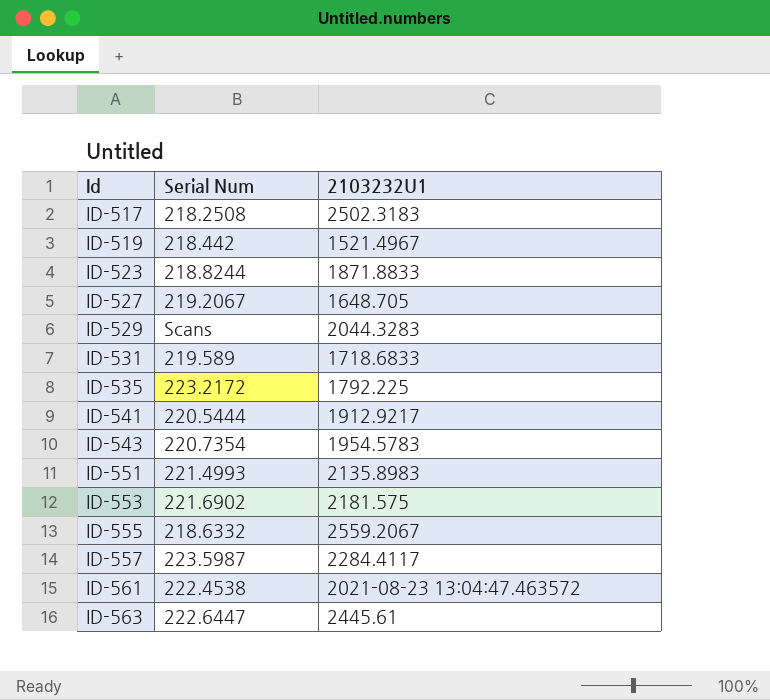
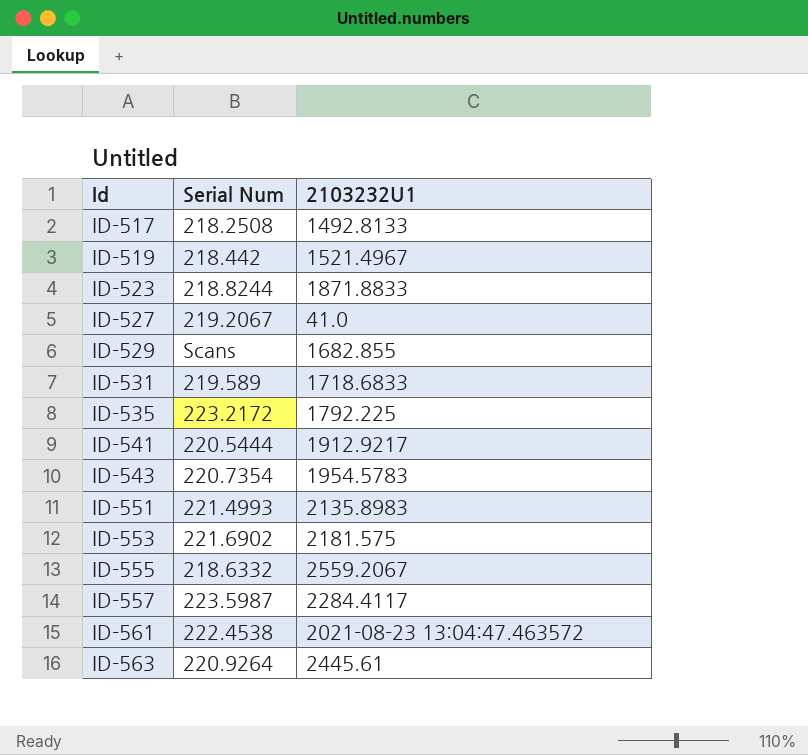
ID-517 | 2103232U1: 2502.3183 -> 1492.8133
ID-527 | 2103232U1: 1648.705 -> 41.0
ID-529 | 2103232U1: 2044.3283 -> 1682.855
ID-563 | Serial Num: 222.6447 -> 220.9264

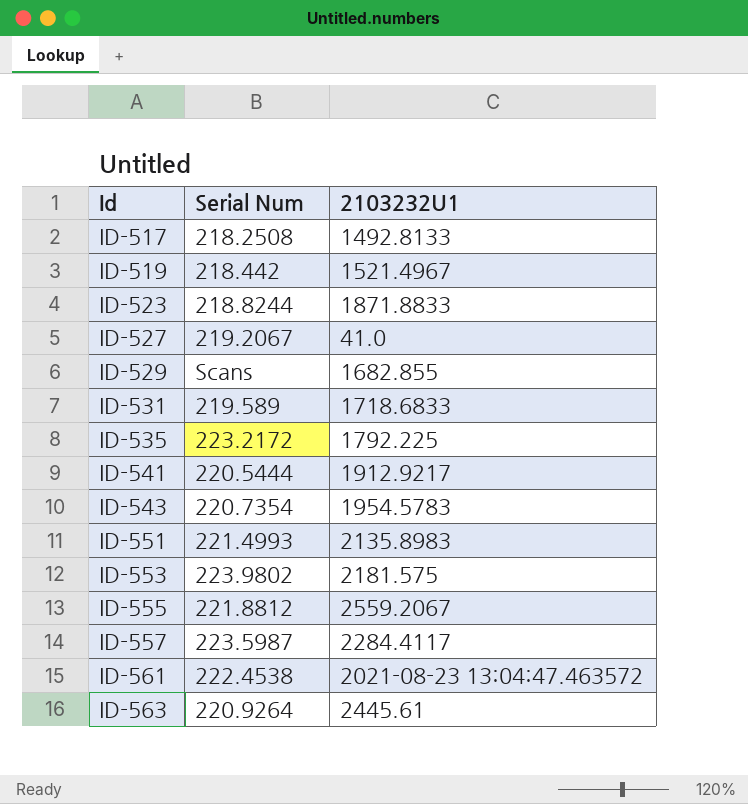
ID-553 | Serial Num: 221.6902 -> 223.9802
ID-555 | Serial Num: 218.6332 -> 221.8812

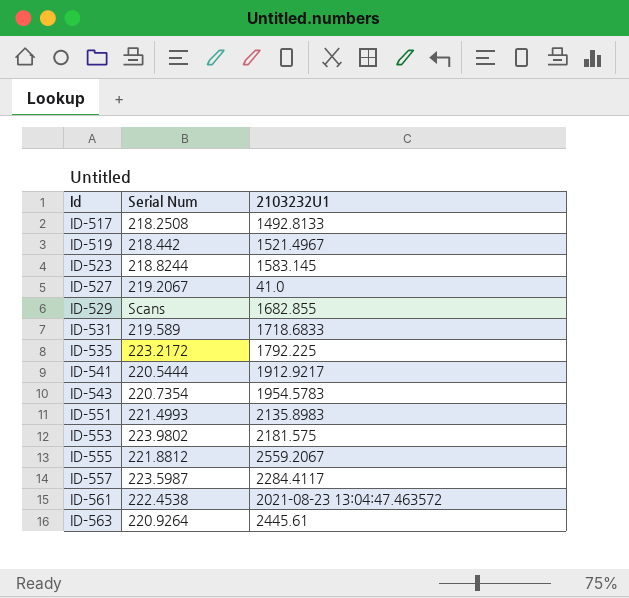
ID-523 | 2103232U1: 1871.8833 -> 1583.145

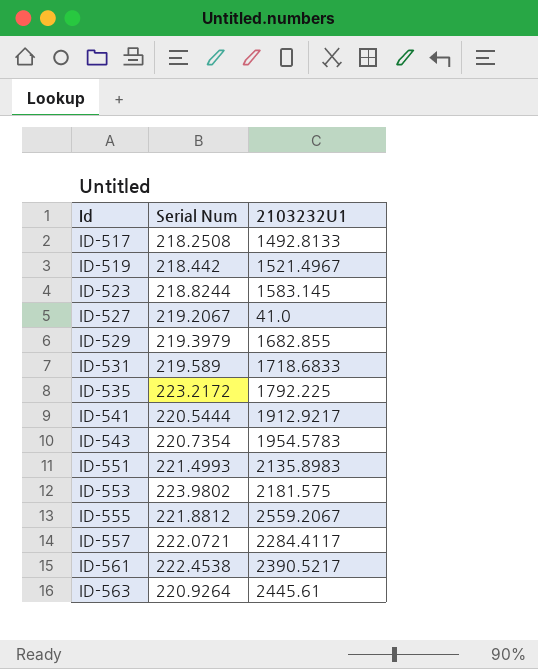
ID-529 | Serial Num: Scans -> 219.3979
ID-557 | Serial Num: 223.5987 -> 222.0721
ID-561 | 2103232U1: 2021-08-23 13:04:47.463572 -> 2390.5217

